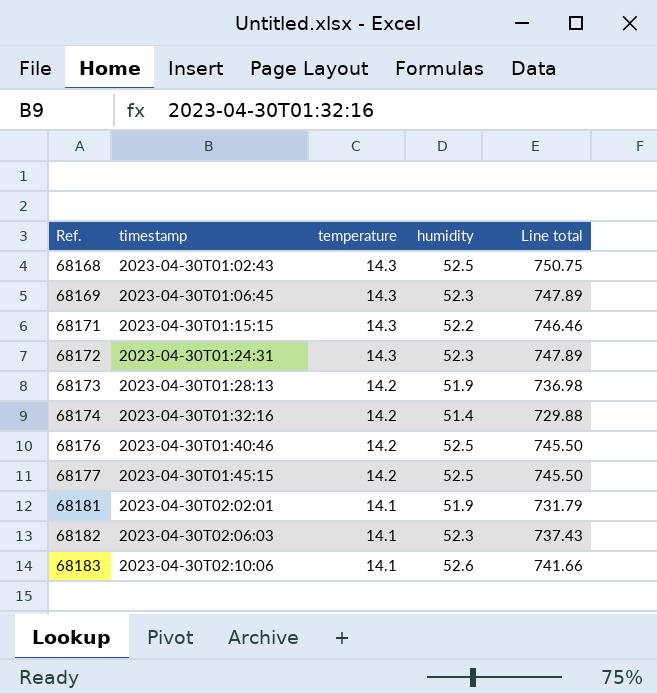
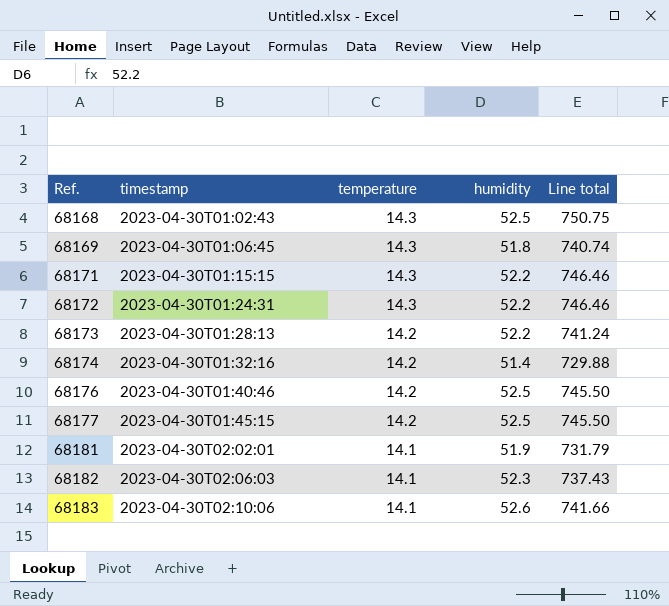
68169 | humidity: 52.3 -> 51.8
68169 | Line total: 747.89 -> 740.74
68172 | humidity: 52.3 -> 52.2
68172 | Line total: 747.89 -> 746.46
68173 | humidity: 51.9 -> 52.2
68173 | Line total: 736.98 -> 741.24

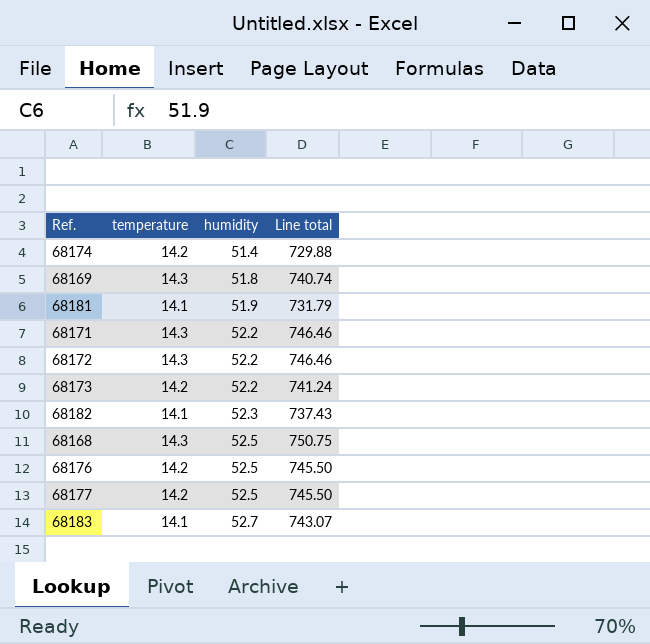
row order: Ref. ascending -> humidity ascending
column timestamp | position: 2 -> none
68183 | humidity: 52.6 -> 52.7
68183 | Line total: 741.66 -> 743.07

